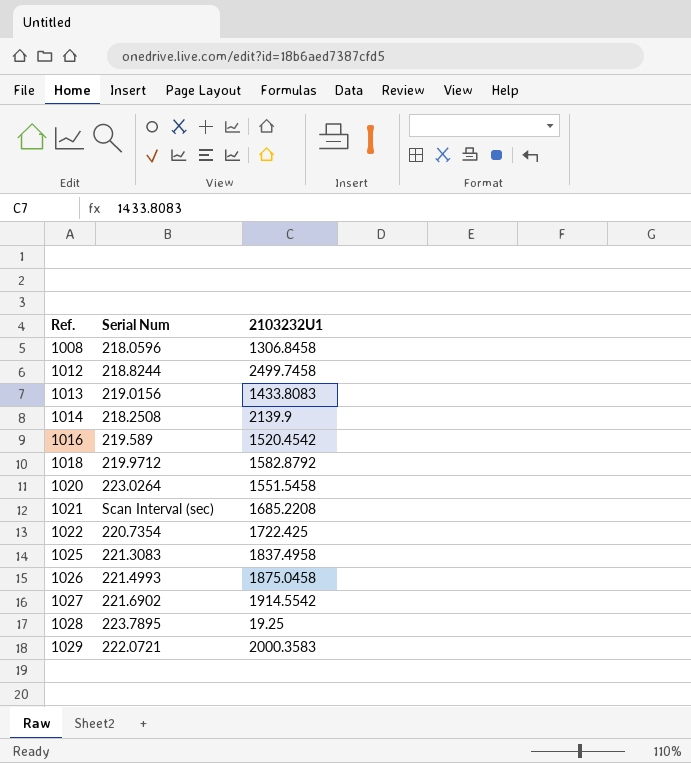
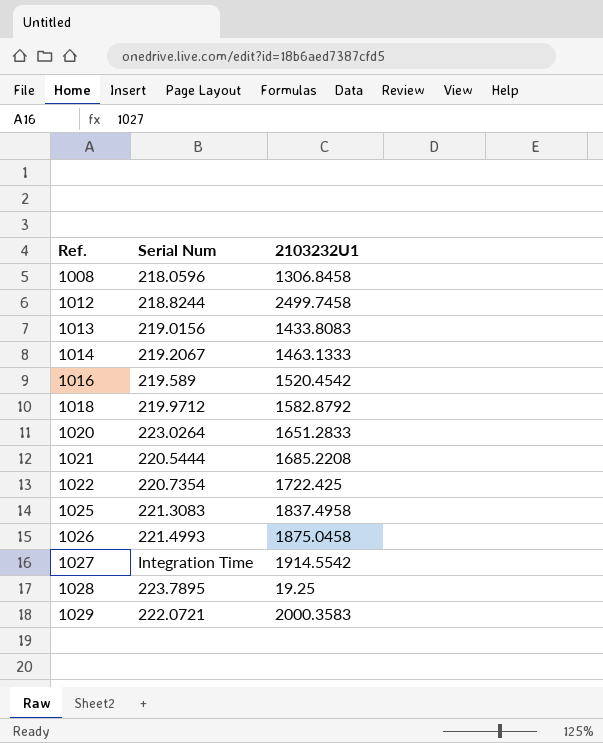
1014 | Serial Num: 218.2508 -> 219.2067
1014 | 2103232U1: 2139.9 -> 1463.1333
1020 | 2103232U1: 1551.5458 -> 1651.2833
1021 | Serial Num: Scan Interval (sec) -> 220.5444
1027 | Serial Num: 221.6902 -> Integration Time

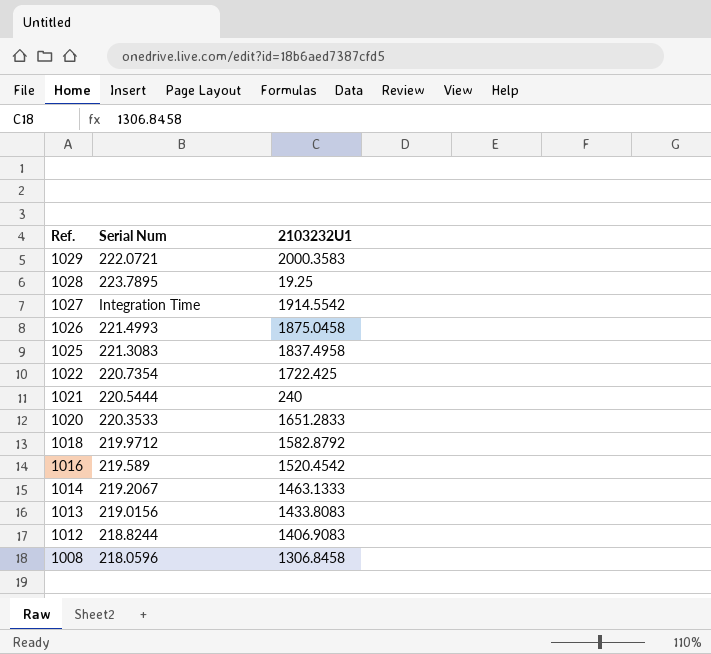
row order: Ref. ascending -> Ref. descending
1021 | 2103232U1: 1685.2208 -> 240
1020 | Serial Num: 223.0264 -> 220.3533
1012 | 2103232U1: 2499.7458 -> 1406.9083

